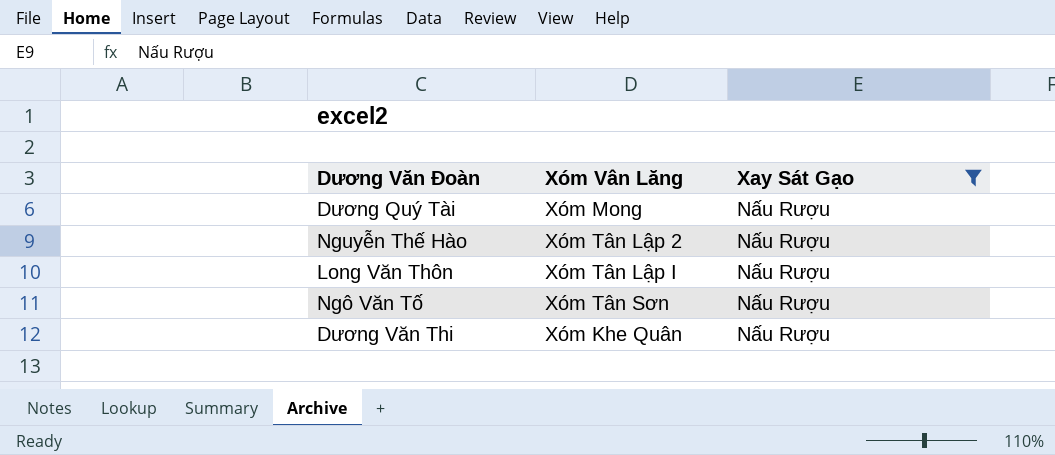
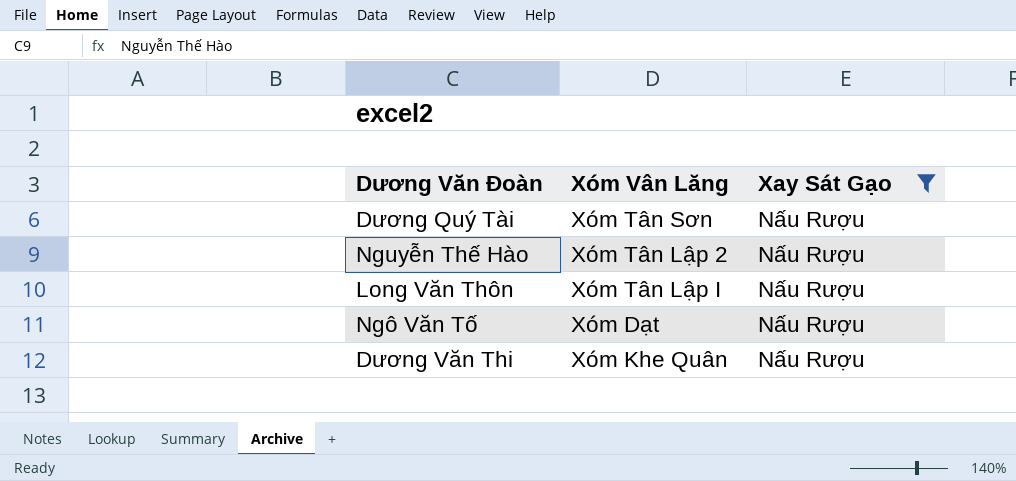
Dương Quý Tài | Xóm Vân Lăng: Xóm Mong -> Xóm Tân Sơn
Ngô Văn Tố | Xóm Vân Lăng: Xóm Tân Sơn -> Xóm Dạt

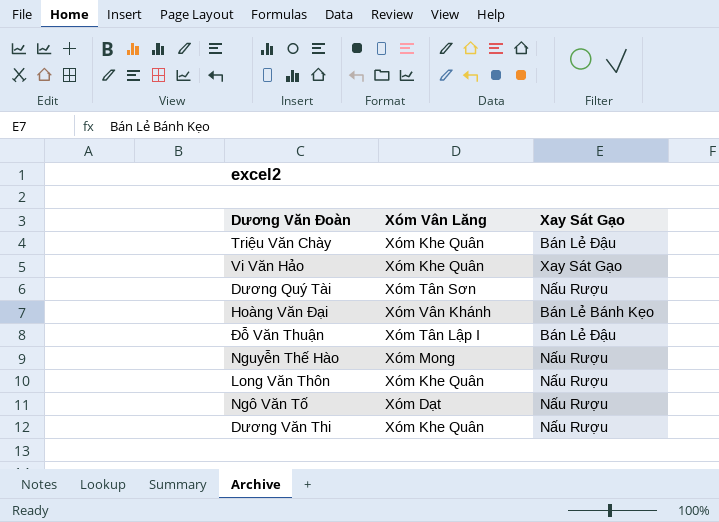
filter: Xay Sát Gạo = Nấu Rượu -> none
Nguyễn Thế Hào | Xóm Vân Lăng: Xóm Tân Lập 2 -> Xóm Mong
Long Văn Thôn | Xóm Vân Lăng: Xóm Tân Lập I -> Xóm Khe Quân

